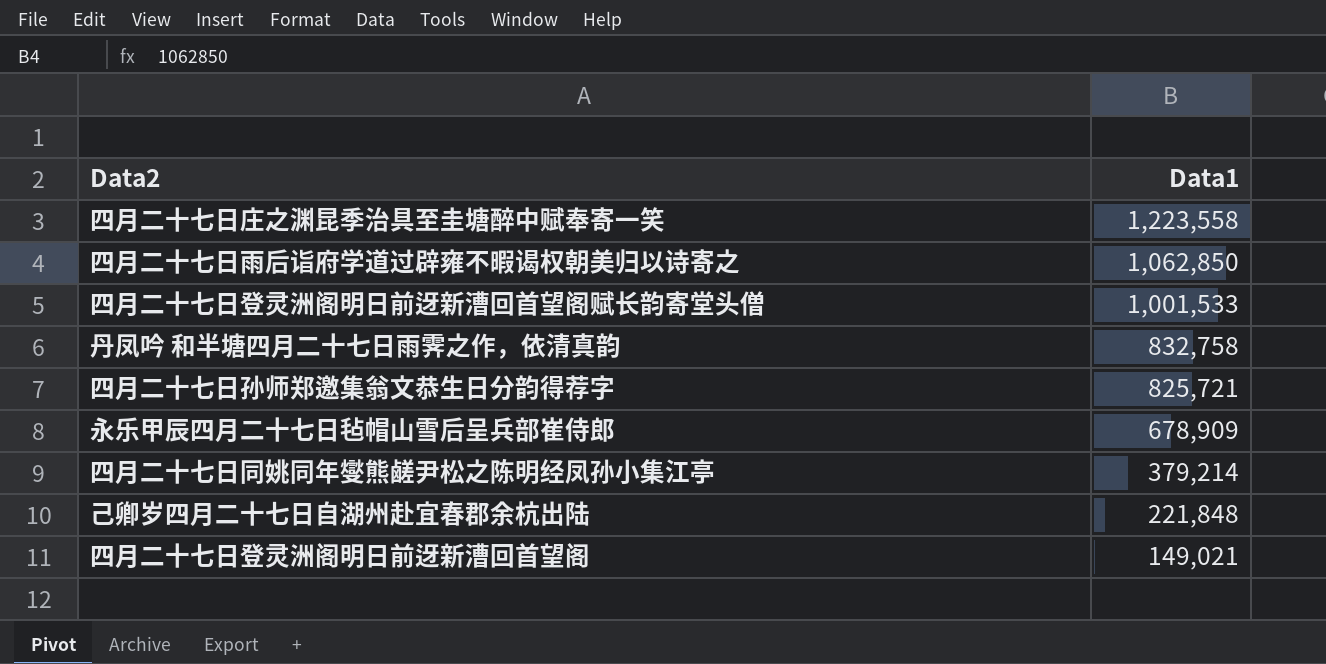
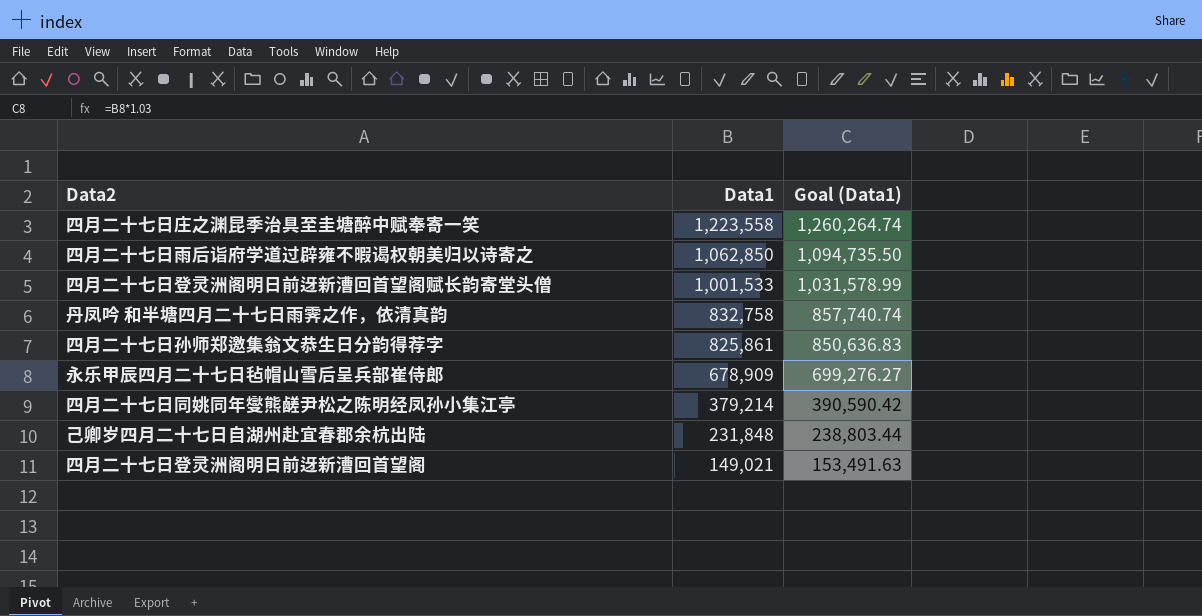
column Goal (Data1) | formula: none -> [Data1] * 1.03
四月二十七日孙师郑邀集翁文恭生日分韵得荐字 | Data1: 825,721 -> 825,861
己卿岁四月二十七日自湖州赴宜春郡余杭出陆 | Data1: 221,848 -> 231,848

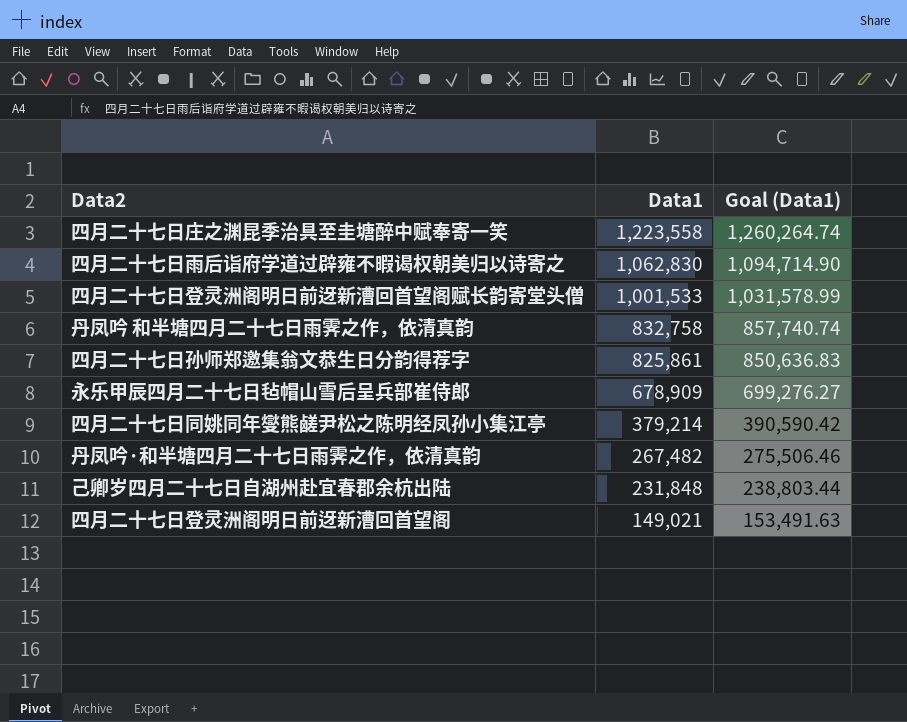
四月二十七日雨后诣府学道过辟雍不暇谒权朝美归以诗寄之 | Data1: 1,062,850 -> 1,062,830
四月二十七日雨后诣府学道过辟雍不暇谒权朝美归以诗寄之 | Goal (Data1): 1,094,735.50 -> 1,094,714.90
row 丹凤吟·和半塘四月二十七日雨霁之作，依清真韵: none -> 267,482 | 275,506.46

